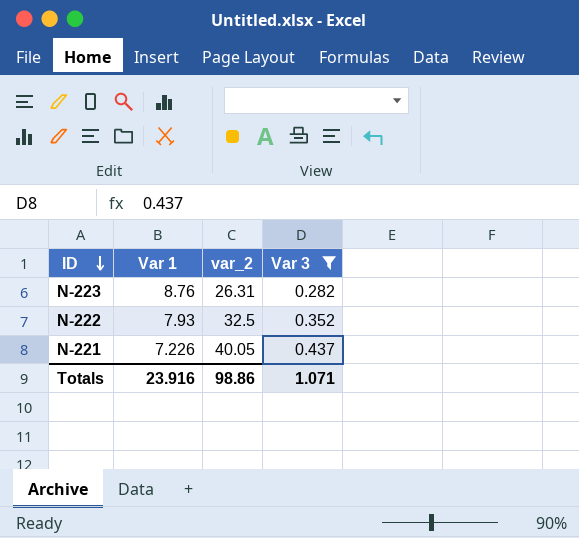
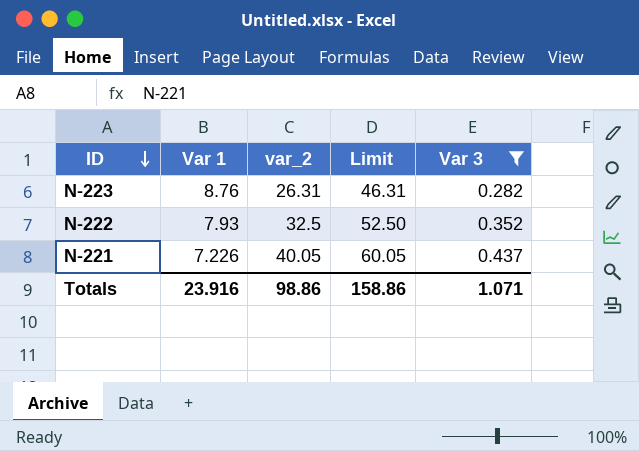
column Limit | formula: none -> [var_2] + 20

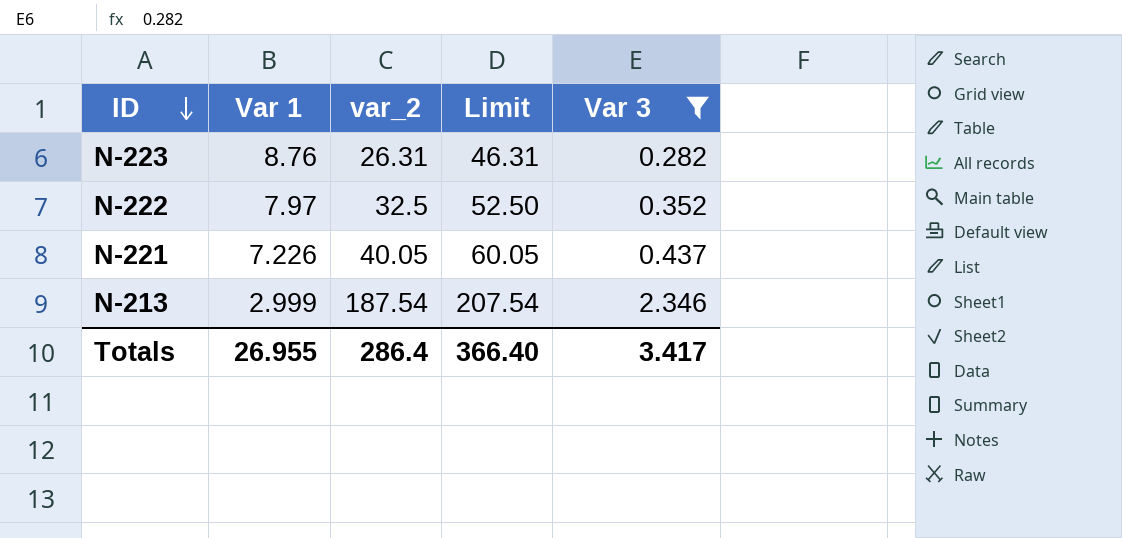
N-222 | Var 1: 7.93 -> 7.97
row N-213: none -> 2.999 | 187.54 | 207.54 | 2.346
Totals | Var 1: 23.916 -> 26.955
Totals | var_2: 98.86 -> 286.4
Totals | Limit: 158.86 -> 366.40
Totals | Var 3: 1.071 -> 3.417

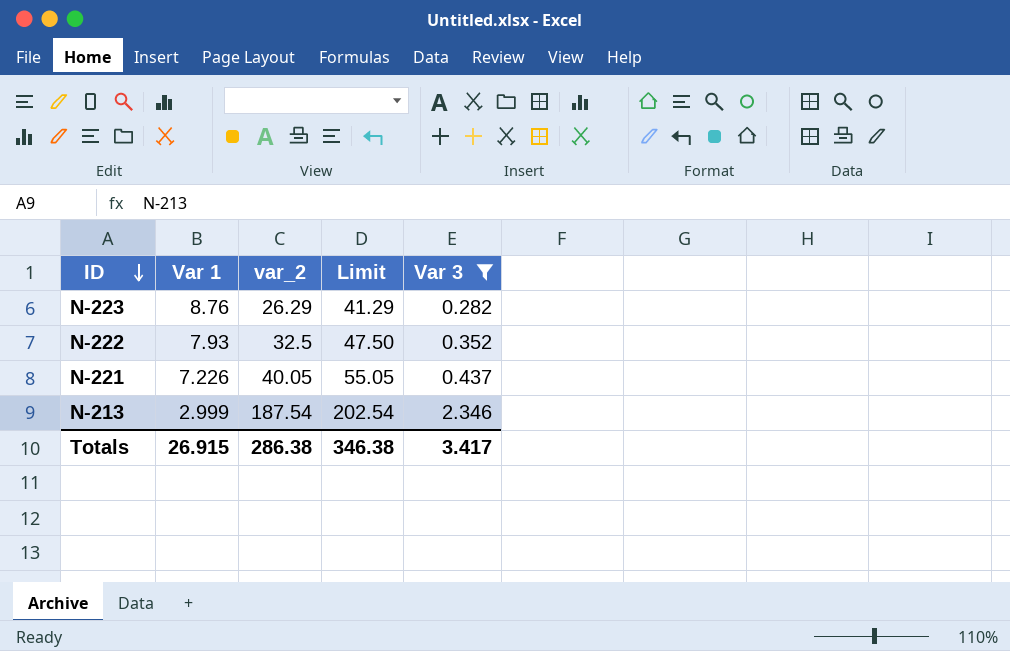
column Limit | formula: [var_2] + 20 -> [var_2] + 15
N-223 | var_2: 26.31 -> 26.29
N-222 | Var 1: 7.97 -> 7.93
Totals | Var 1: 26.955 -> 26.915
Totals | var_2: 286.4 -> 286.38
Totals | Limit: 366.40 -> 346.38

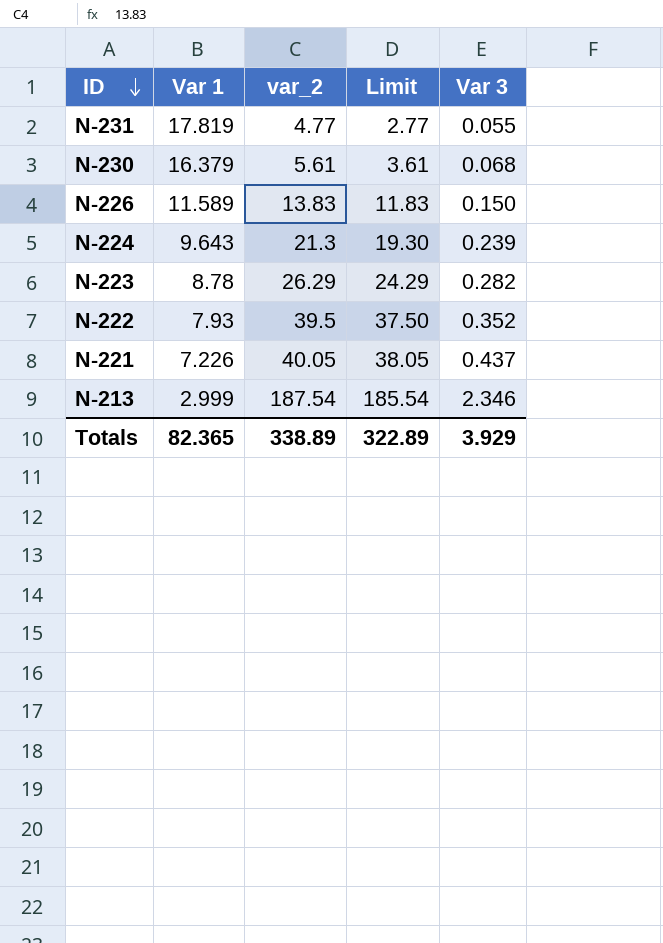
filter: Var 3 >= 0.282 -> none
column Limit | formula: [var_2] + 15 -> [var_2] - 2
N-223 | Var 1: 8.76 -> 8.78
N-222 | var_2: 32.5 -> 39.5
Totals | Var 1: 26.915 -> 82.365
Totals | var_2: 286.38 -> 338.89
Totals | Limit: 346.38 -> 322.89
Totals | Var 3: 3.417 -> 3.929

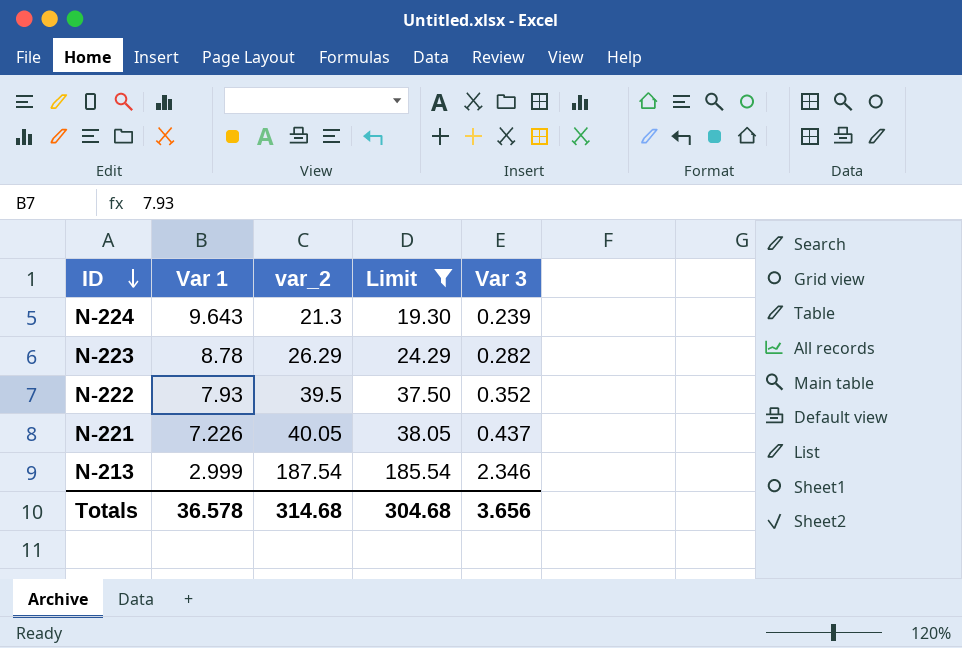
filter: none -> Limit >= 19.30
Totals | Var 1: 82.365 -> 36.578
Totals | var_2: 338.89 -> 314.68
Totals | Limit: 322.89 -> 304.68
Totals | Var 3: 3.929 -> 3.656

